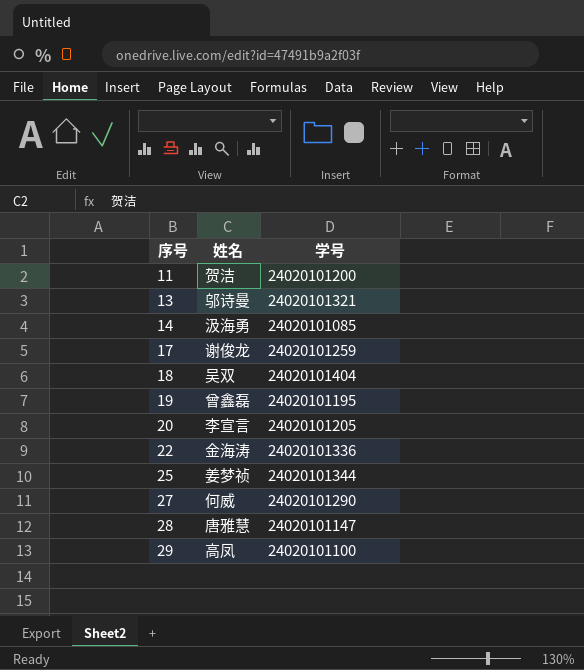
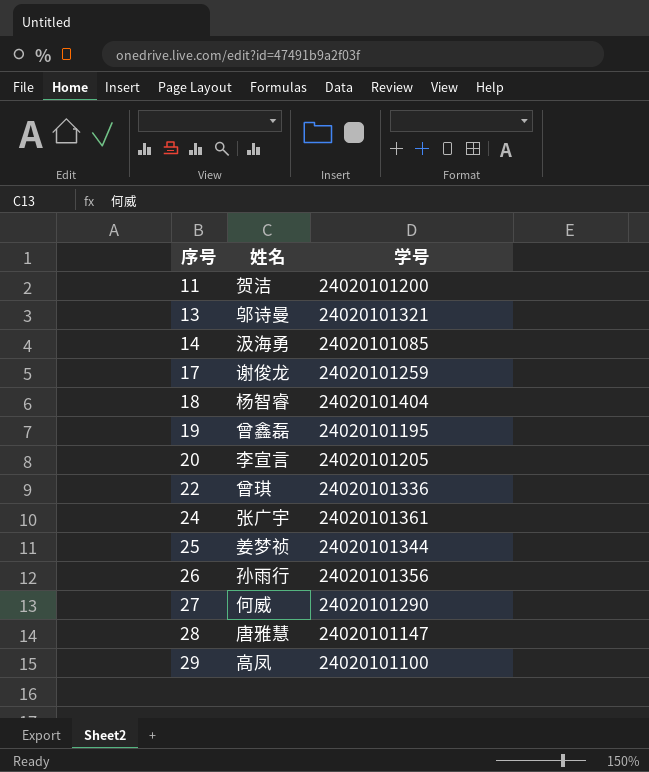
18 | 姓名: 吴双 -> 杨智睿
22 | 姓名: 金海涛 -> 曾琪
row 24: none -> 张广宇 | 24020101361
row 26: none -> 孙雨行 | 24020101356

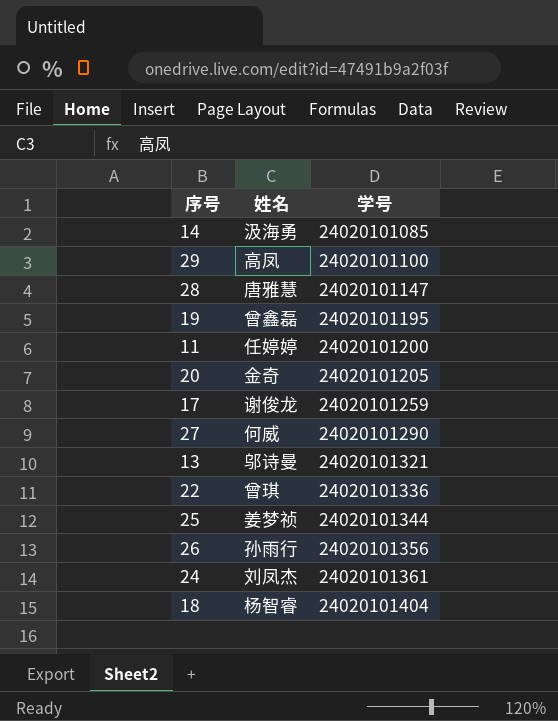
row order: 序号 ascending -> 学号 ascending
11 | 姓名: 贺洁 -> 任婷婷
20 | 姓名: 李宣言 -> 金奇
24 | 姓名: 张广宇 -> 刘凤杰

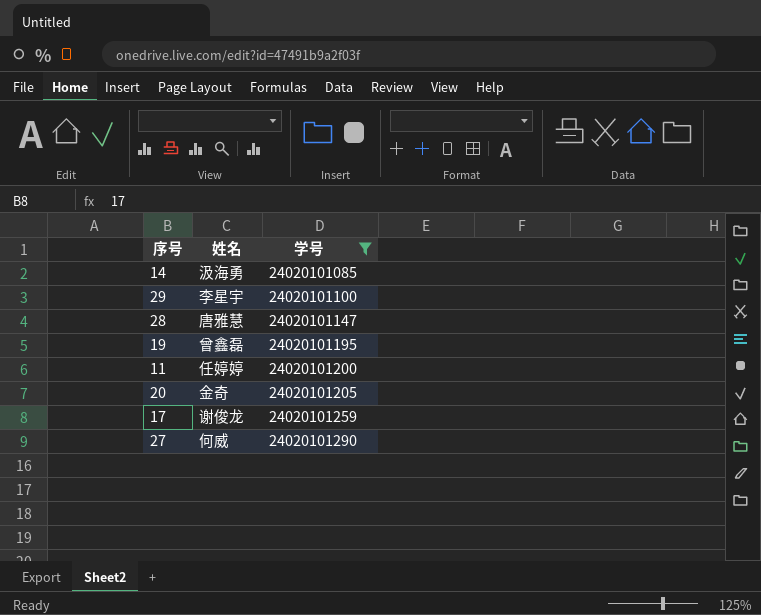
filter: none -> 学号 <= 24020101290
29 | 姓名: 高凤 -> 李星宇

